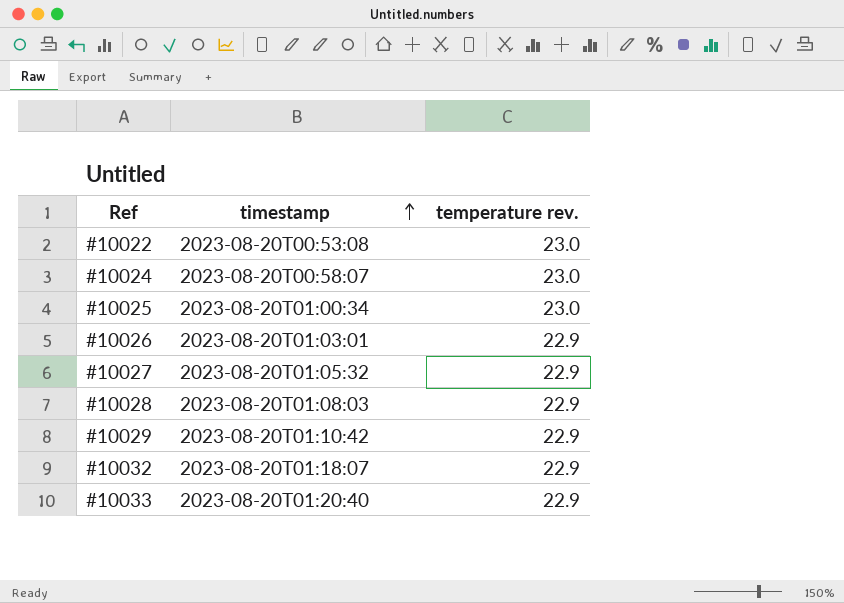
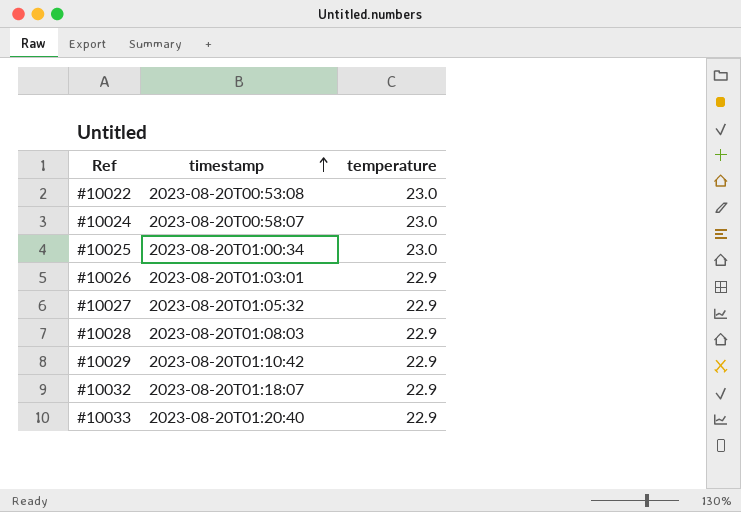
column name: temperature rev. -> temperature

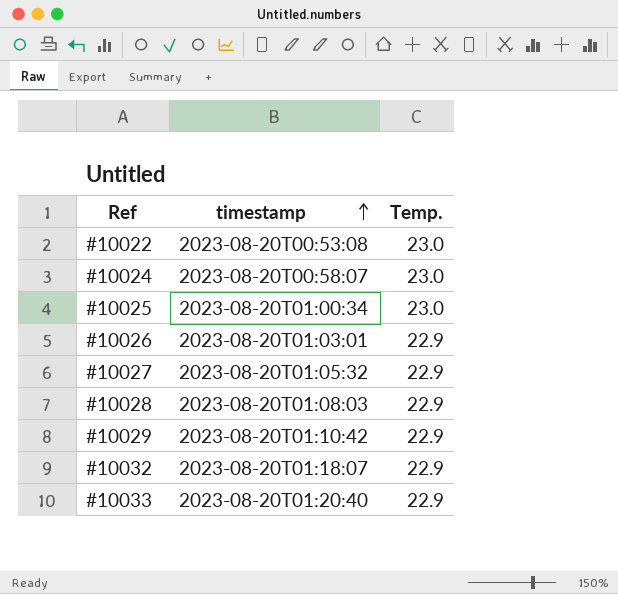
column name: temperature -> Temp.

